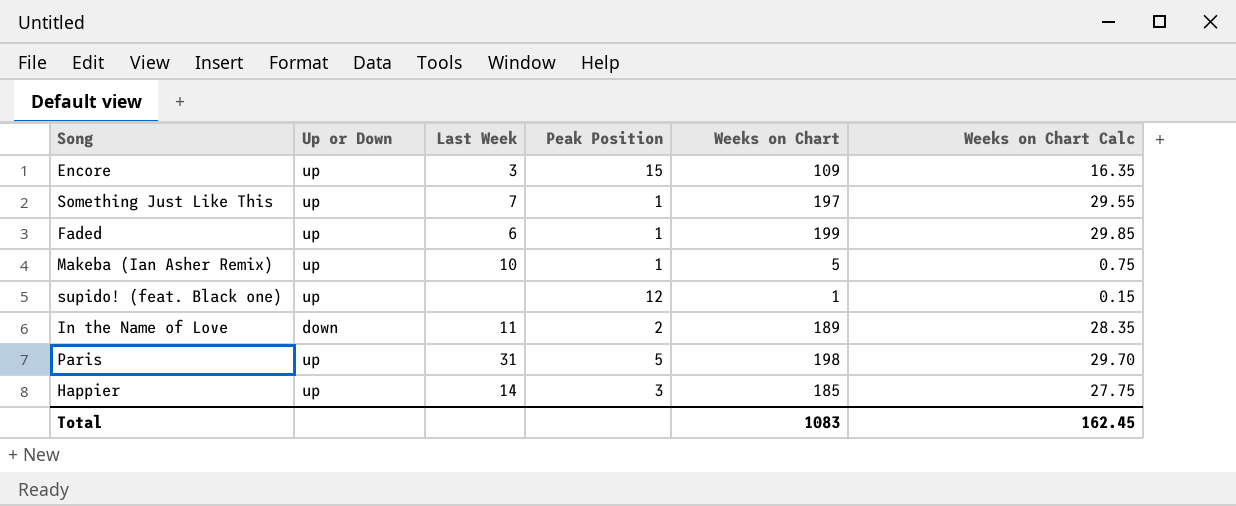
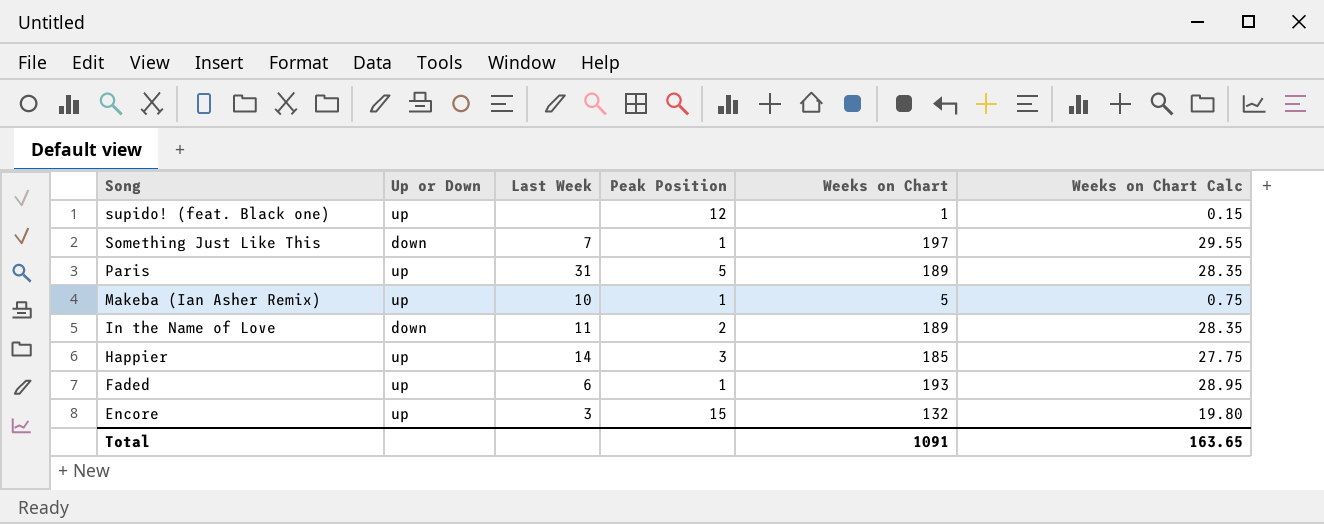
row order: none -> Song descending
Something Just Like This | Up or Down: up -> down
Paris | Weeks on Chart: 198 -> 189
Paris | Weeks on Chart Calc: 29.70 -> 28.35
Faded | Weeks on Chart: 199 -> 193
Faded | Weeks on Chart Calc: 29.85 -> 28.95
Encore | Weeks on Chart: 109 -> 132
Encore | Weeks on Chart Calc: 16.35 -> 19.80
Total | Weeks on Chart: 1083 -> 1091
Total | Weeks on Chart Calc: 162.45 -> 163.65

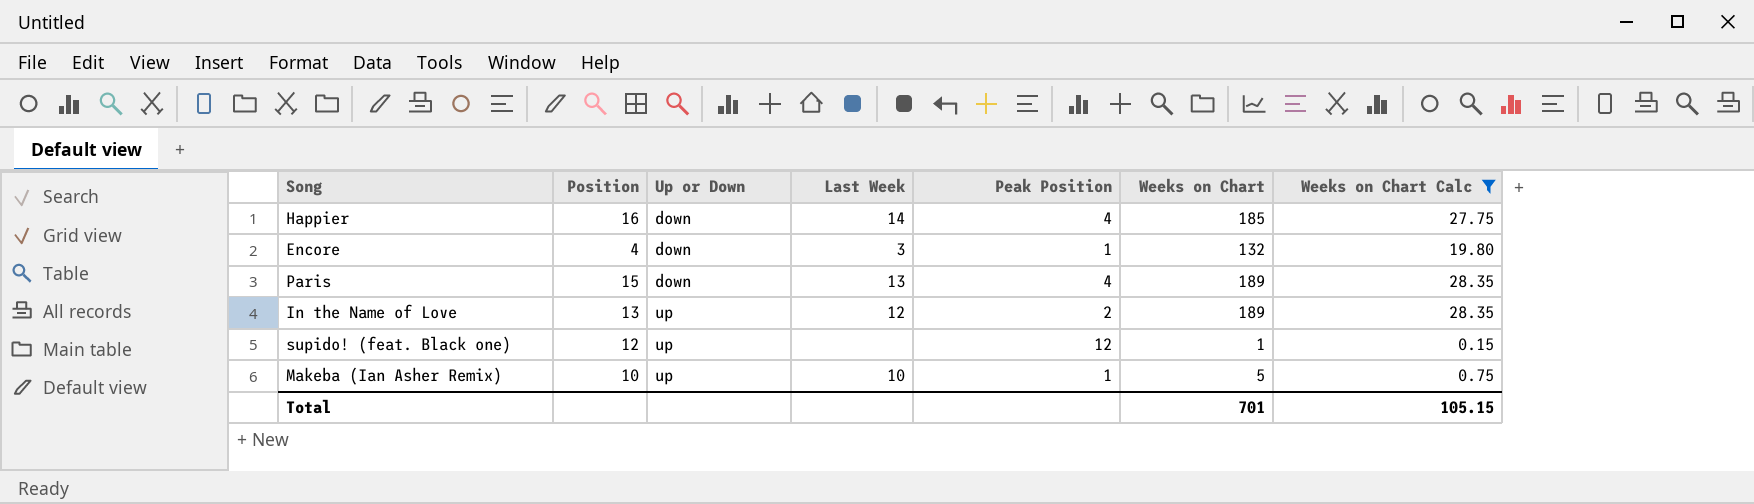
filter: none -> Weeks on Chart Calc <= 28.35
row order: Song descending -> Up or Down ascending
column Position | position: none -> 2
Happier | Up or Down: up -> down
Happier | Peak Position: 3 -> 4
Encore | Up or Down: up -> down
Encore | Peak Position: 15 -> 1
Paris | Up or Down: up -> down
Paris | Last Week: 31 -> 13
Paris | Peak Position: 5 -> 4
In the Name of Love | Up or Down: down -> up
In the Name of Love | Last Week: 11 -> 12
Total | Weeks on Chart: 1091 -> 701
Total | Weeks on Chart Calc: 163.65 -> 105.15

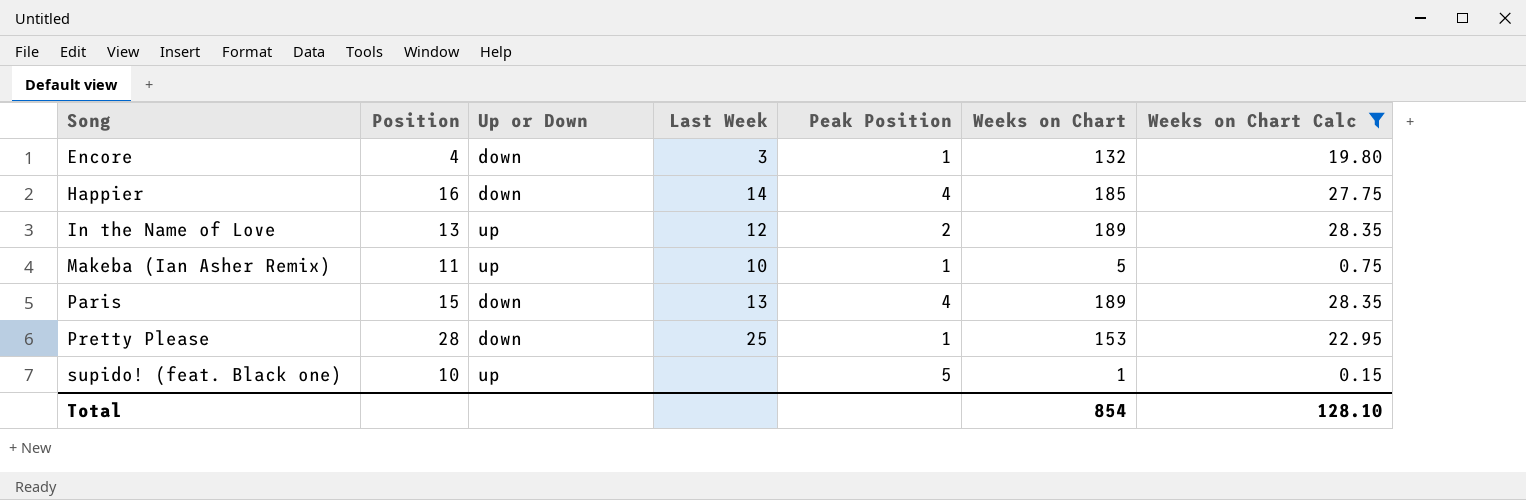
row order: Up or Down ascending -> Song ascending
Makeba (Ian Asher Remix) | Position: 10 -> 11
row Pretty Please: none -> 28 | down | 25 | 1 | 153 | 22.95
supido! (feat. Black one) | Position: 12 -> 10
supido! (feat. Black one) | Peak Position: 12 -> 5
Total | Weeks on Chart: 701 -> 854
Total | Weeks on Chart Calc: 105.15 -> 128.10

